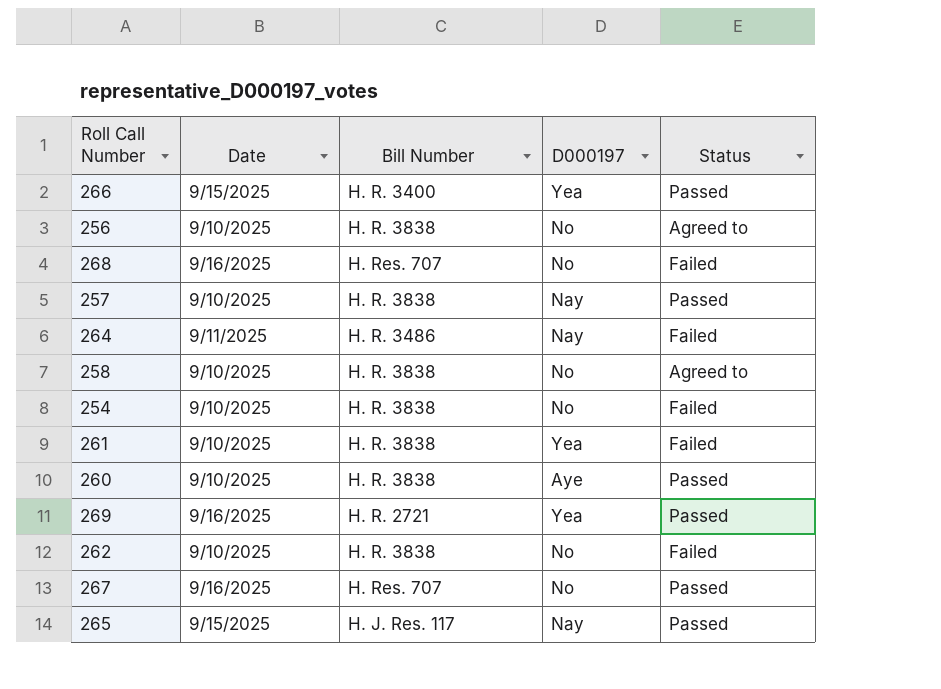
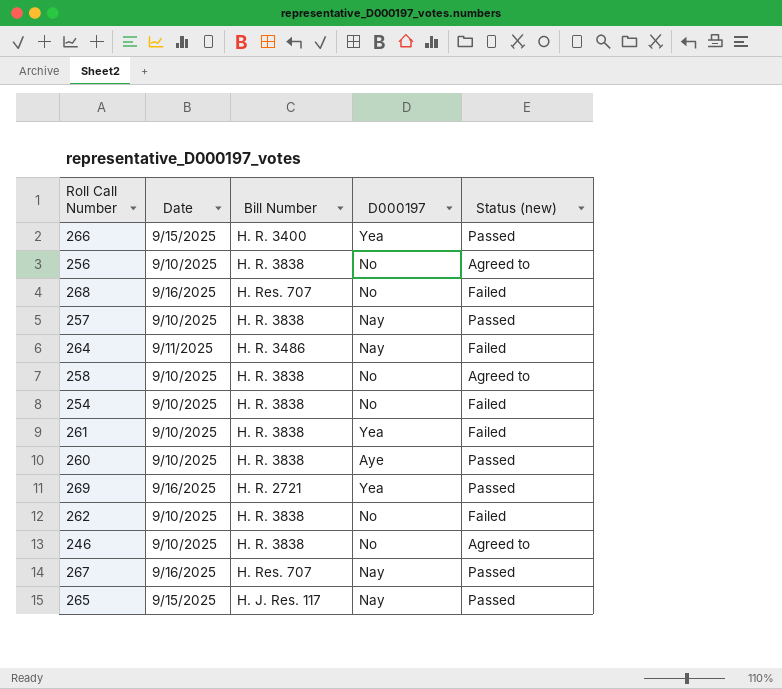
column name: Status -> Status (new)
row 246: none -> 9/10/2025 | H. R. 3838 | No | Agreed to
267 | D000197: No -> Nay

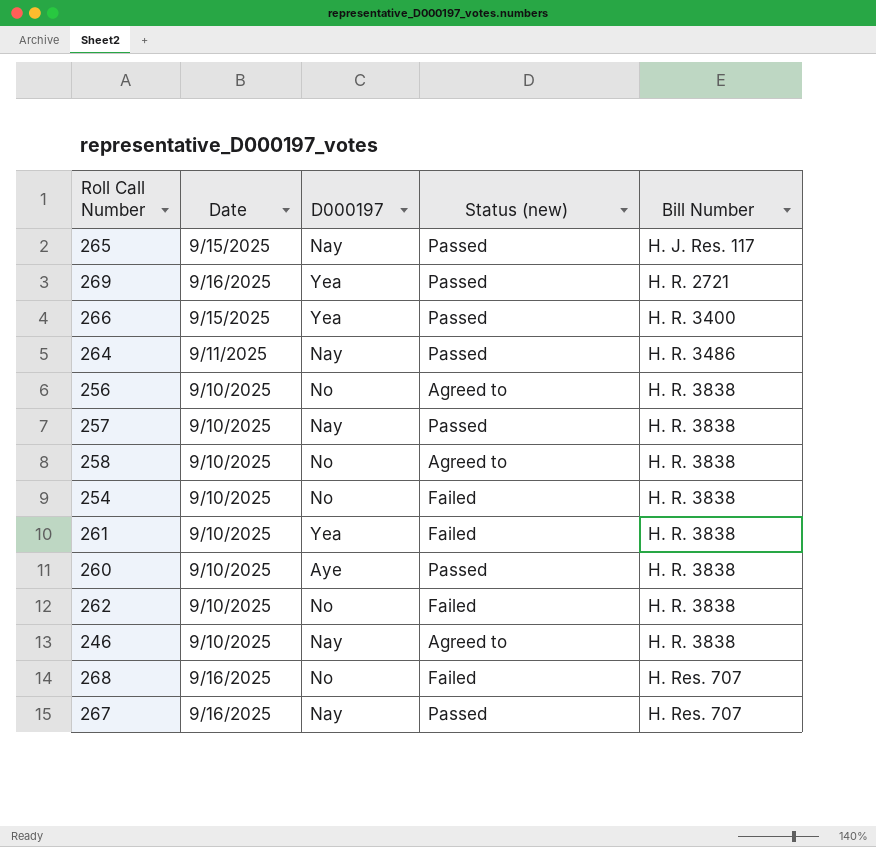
row order: none -> Bill Number ascending
column Bill Number | position: 3 -> 5
264 | Status (new): Failed -> Passed
246 | D000197: No -> Nay

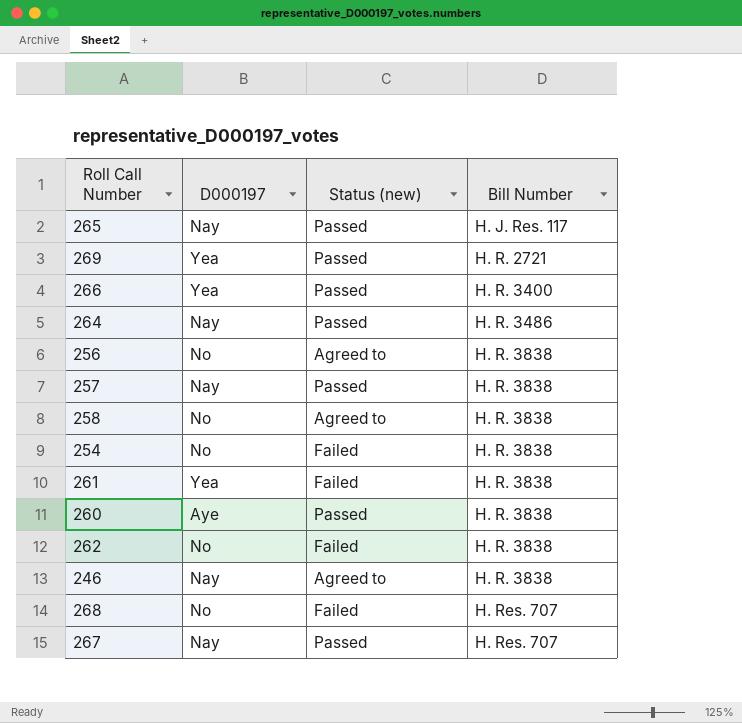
column Date | position: 2 -> none

